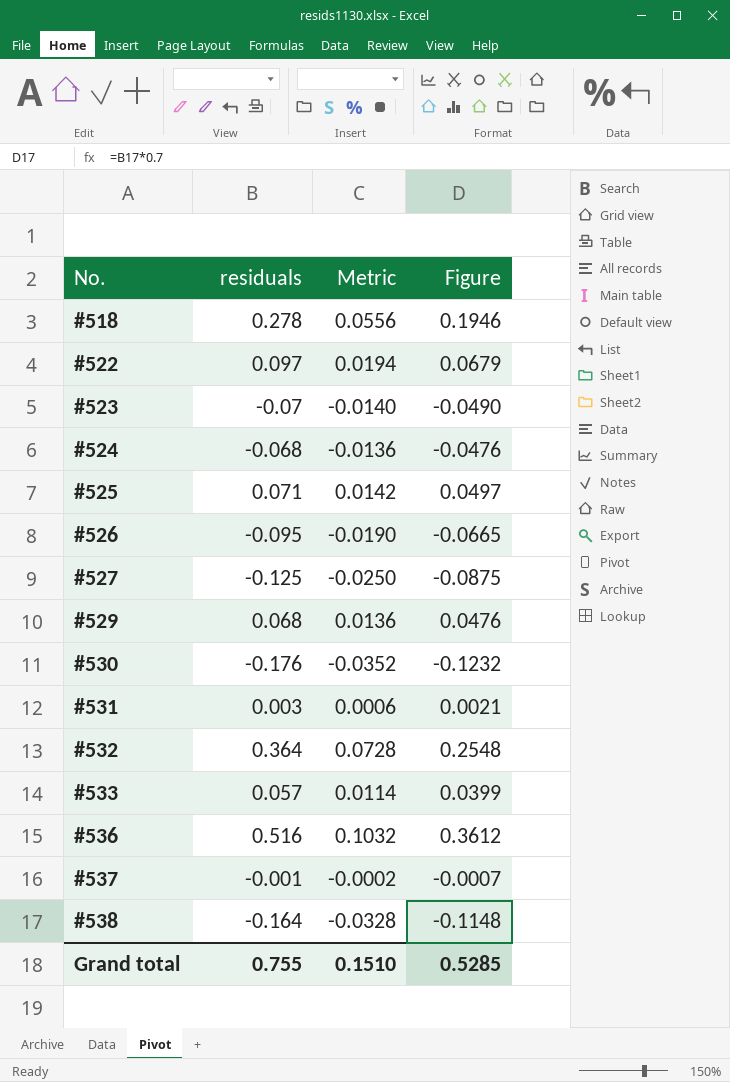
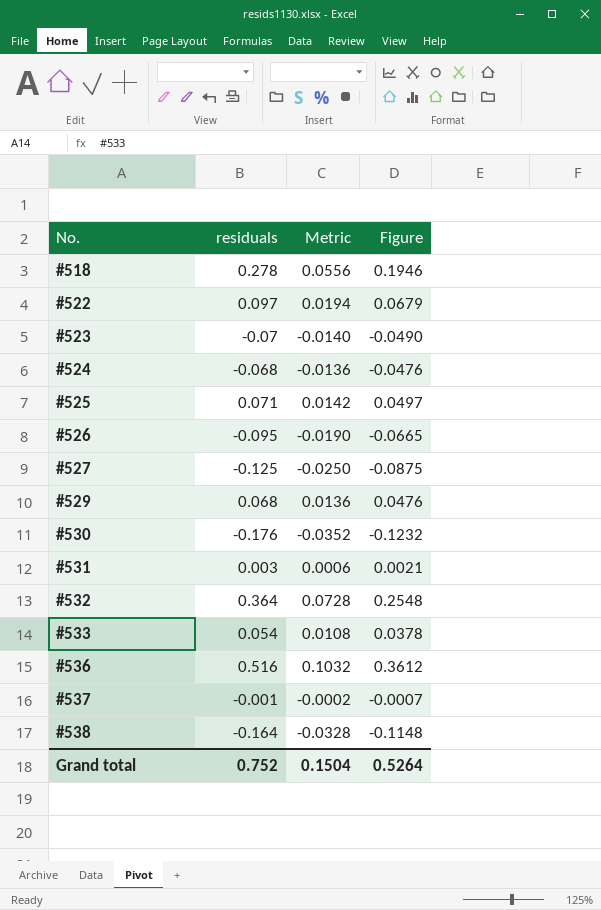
#533 | residuals: 0.057 -> 0.054
#533 | Metric: 0.0114 -> 0.0108
#533 | Figure: 0.0399 -> 0.0378
Grand total | residuals: 0.755 -> 0.752
Grand total | Metric: 0.1510 -> 0.1504
Grand total | Figure: 0.5285 -> 0.5264

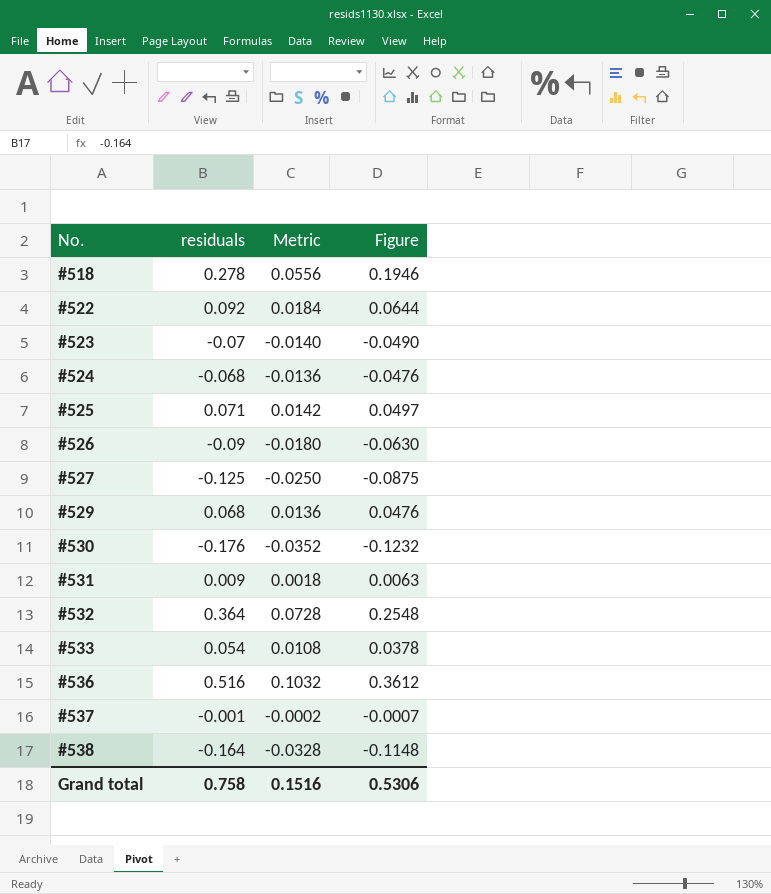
#522 | residuals: 0.097 -> 0.092
#522 | Metric: 0.0194 -> 0.0184
#522 | Figure: 0.0679 -> 0.0644
#526 | residuals: -0.095 -> -0.09
#526 | Metric: -0.0190 -> -0.0180
#526 | Figure: -0.0665 -> -0.0630
#531 | residuals: 0.003 -> 0.009
#531 | Metric: 0.0006 -> 0.0018
#531 | Figure: 0.0021 -> 0.0063
Grand total | residuals: 0.752 -> 0.758
Grand total | Metric: 0.1504 -> 0.1516
Grand total | Figure: 0.5264 -> 0.5306

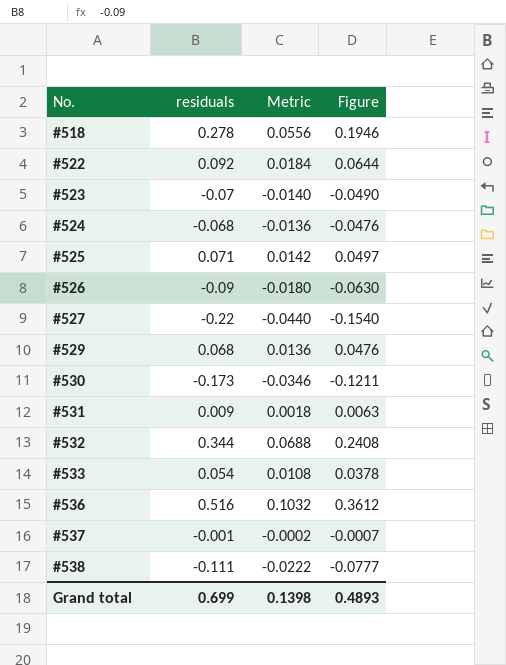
#527 | residuals: -0.125 -> -0.22
#527 | Metric: -0.0250 -> -0.0440
#527 | Figure: -0.0875 -> -0.1540
#530 | residuals: -0.176 -> -0.173
#530 | Metric: -0.0352 -> -0.0346
#530 | Figure: -0.1232 -> -0.1211
#532 | residuals: 0.364 -> 0.344
#532 | Metric: 0.0728 -> 0.0688
#532 | Figure: 0.2548 -> 0.2408
#538 | residuals: -0.164 -> -0.111
#538 | Metric: -0.0328 -> -0.0222
#538 | Figure: -0.1148 -> -0.0777
Grand total | residuals: 0.758 -> 0.699
Grand total | Metric: 0.1516 -> 0.1398
Grand total | Figure: 0.5306 -> 0.4893

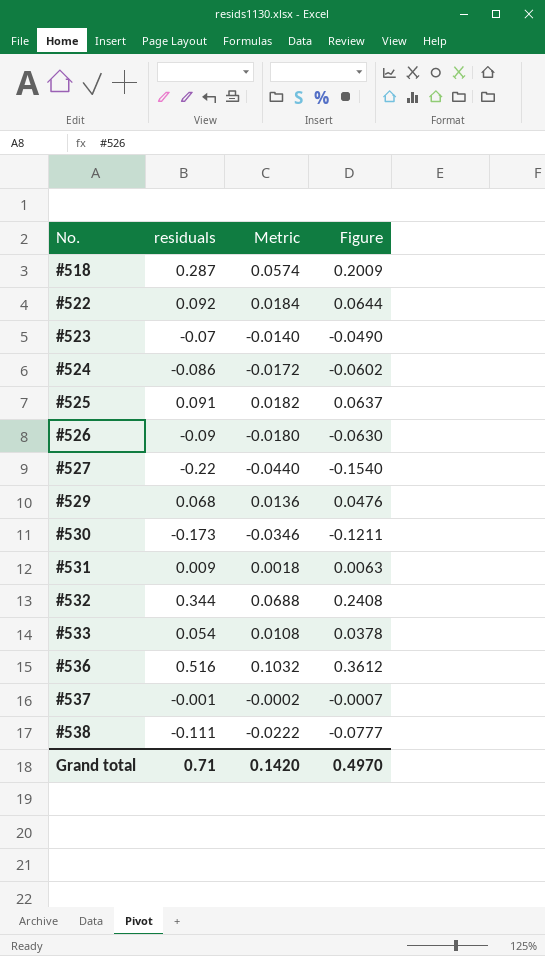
#518 | residuals: 0.278 -> 0.287
#518 | Metric: 0.0556 -> 0.0574
#518 | Figure: 0.1946 -> 0.2009
#524 | residuals: -0.068 -> -0.086
#524 | Metric: -0.0136 -> -0.0172
#524 | Figure: -0.0476 -> -0.0602
#525 | residuals: 0.071 -> 0.091
#525 | Metric: 0.0142 -> 0.0182
#525 | Figure: 0.0497 -> 0.0637
Grand total | residuals: 0.699 -> 0.71
Grand total | Metric: 0.1398 -> 0.1420
Grand total | Figure: 0.4893 -> 0.4970

